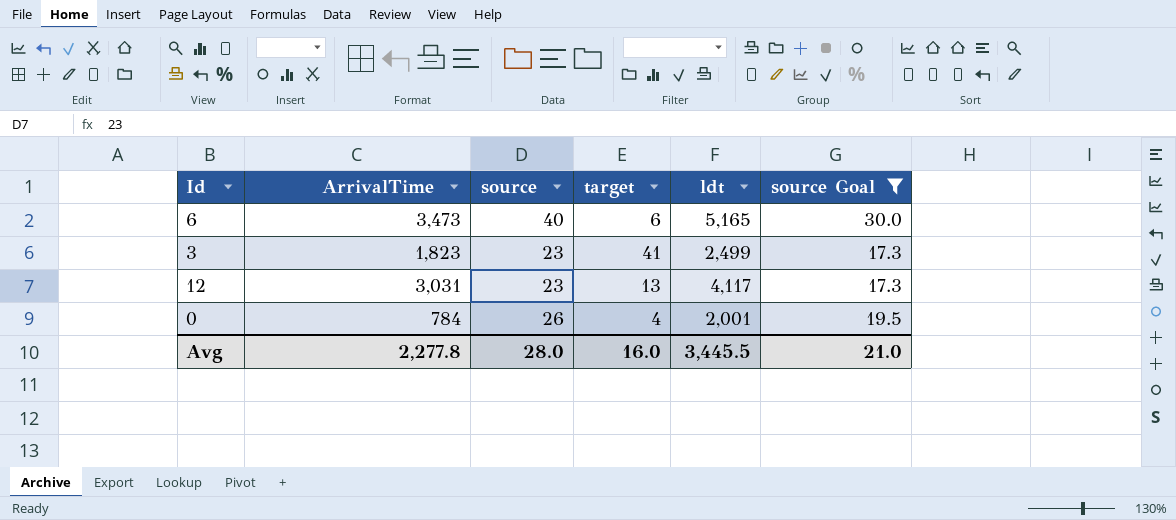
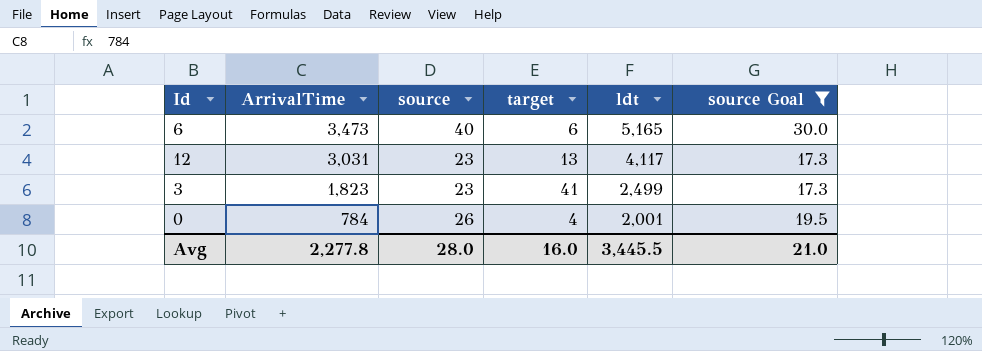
row order: none -> ArrivalTime descending

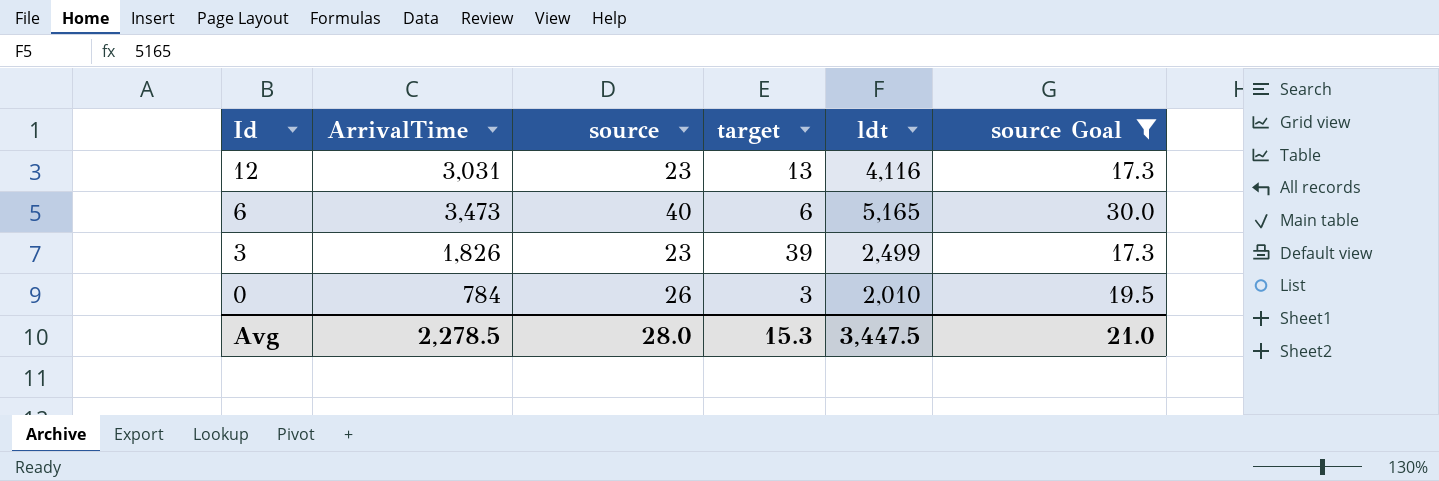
row order: ArrivalTime descending -> Id descending
12 | ldt: 4,117 -> 4,116
3 | ArrivalTime: 1,823 -> 1,826
3 | target: 41 -> 39
0 | target: 4 -> 3
0 | ldt: 2,001 -> 2,010
Avg | ArrivalTime: 2,277.8 -> 2,278.5
Avg | target: 16.0 -> 15.3
Avg | ldt: 3,445.5 -> 3,447.5

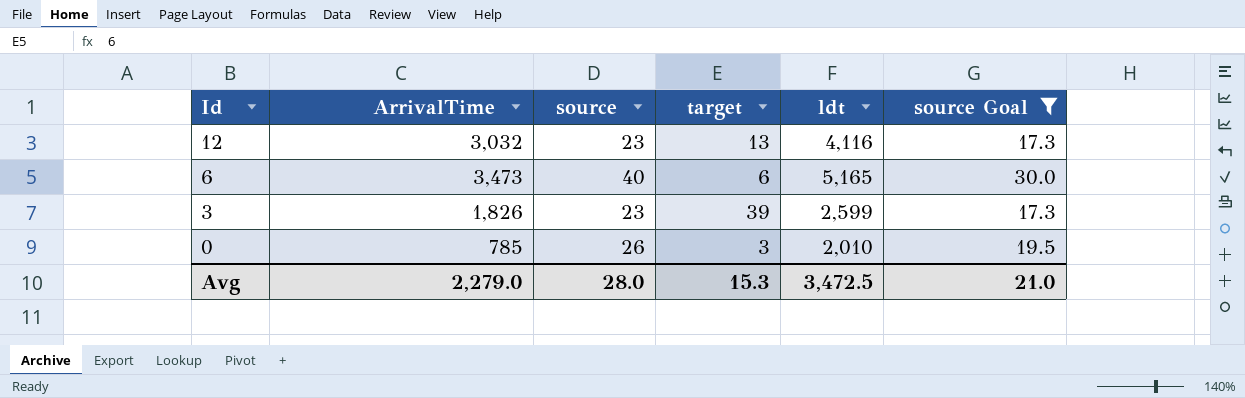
12 | ArrivalTime: 3,031 -> 3,032
3 | ldt: 2,499 -> 2,599
0 | ArrivalTime: 784 -> 785
Avg | ArrivalTime: 2,278.5 -> 2,279.0
Avg | ldt: 3,447.5 -> 3,472.5

